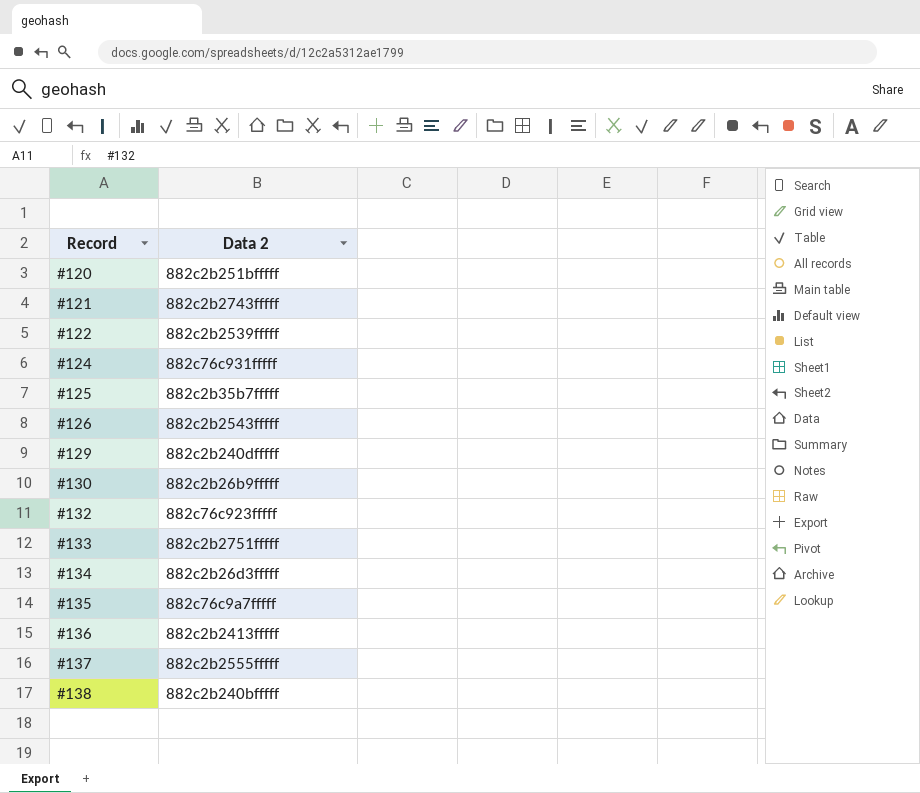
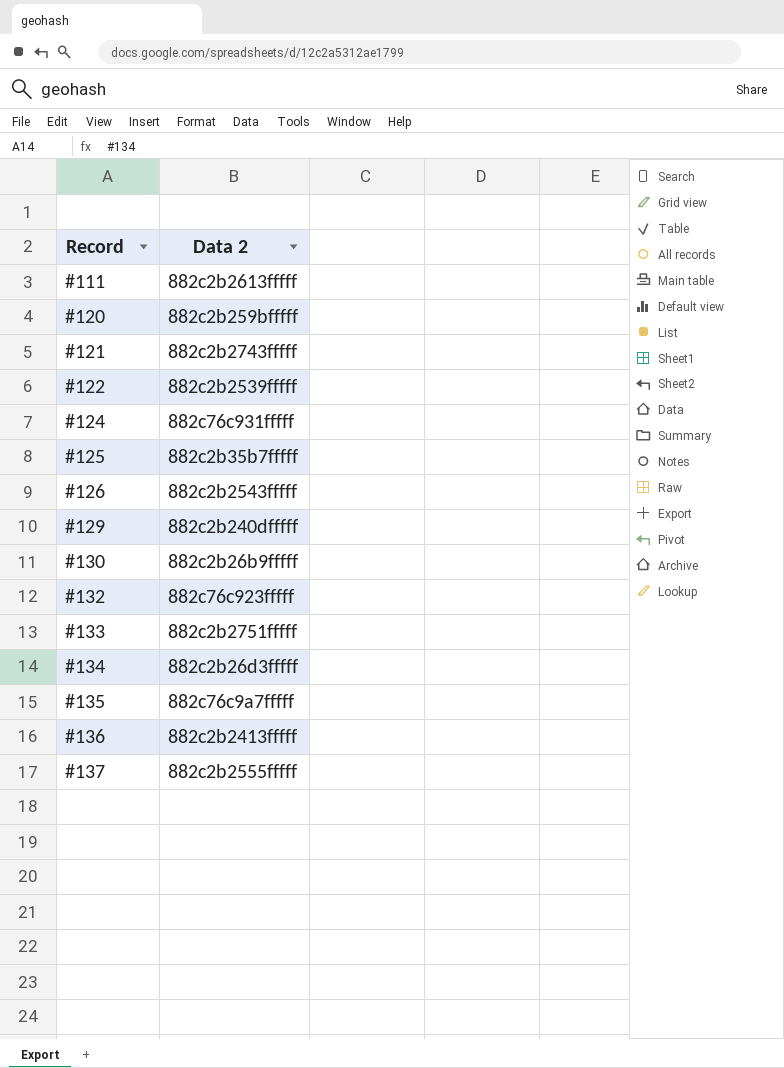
row #138: 882c2b240bfffff -> none
row #111: none -> 882c2b2613fffff
#120 | Data 2: 882c2b251bfffff -> 882c2b259bfffff

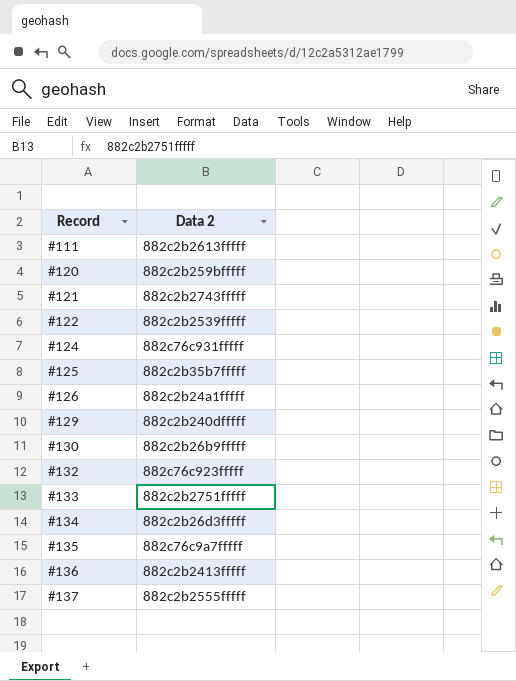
#126 | Data 2: 882c2b2543fffff -> 882c2b24a1fffff

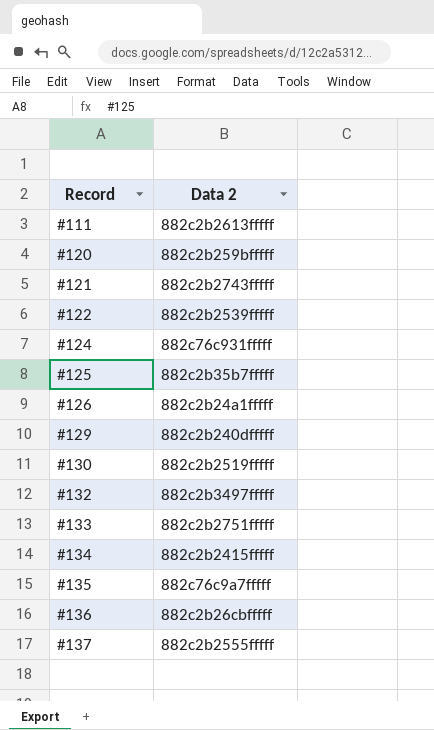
#130 | Data 2: 882c2b26b9fffff -> 882c2b2519fffff
#132 | Data 2: 882c76c923fffff -> 882c2b3497fffff
#134 | Data 2: 882c2b26d3fffff -> 882c2b2415fffff
#136 | Data 2: 882c2b2413fffff -> 882c2b26cbfffff

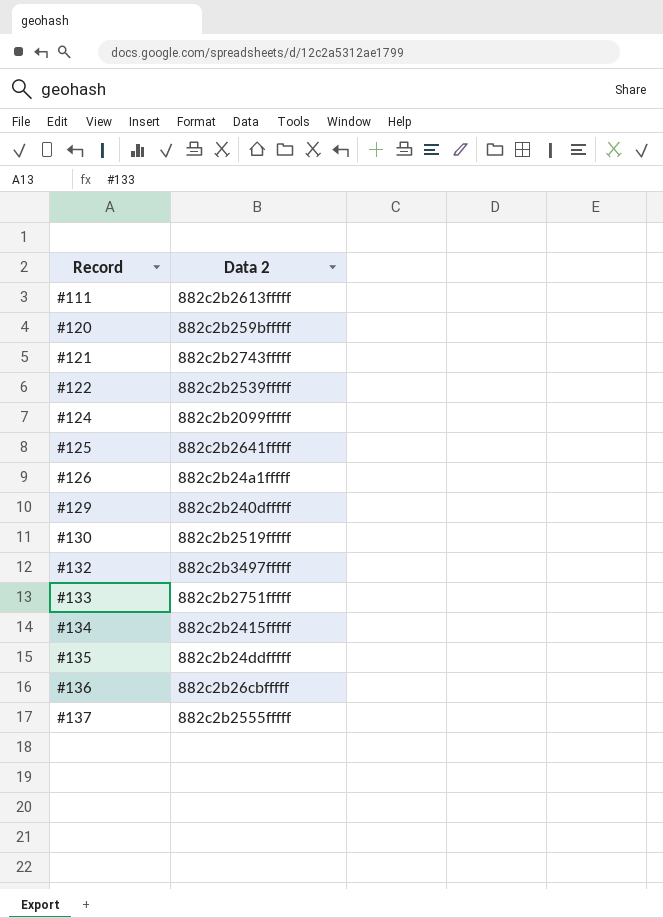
#124 | Data 2: 882c76c931fffff -> 882c2b2099fffff
#125 | Data 2: 882c2b35b7fffff -> 882c2b2641fffff
#135 | Data 2: 882c76c9a7fffff -> 882c2b24ddfffff

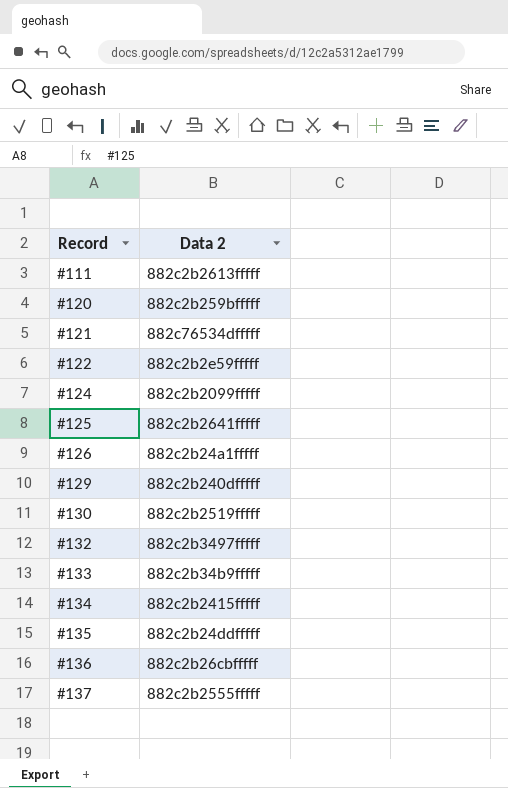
#121 | Data 2: 882c2b2743fffff -> 882c76534dfffff
#122 | Data 2: 882c2b2539fffff -> 882c2b2e59fffff
#133 | Data 2: 882c2b2751fffff -> 882c2b34b9fffff

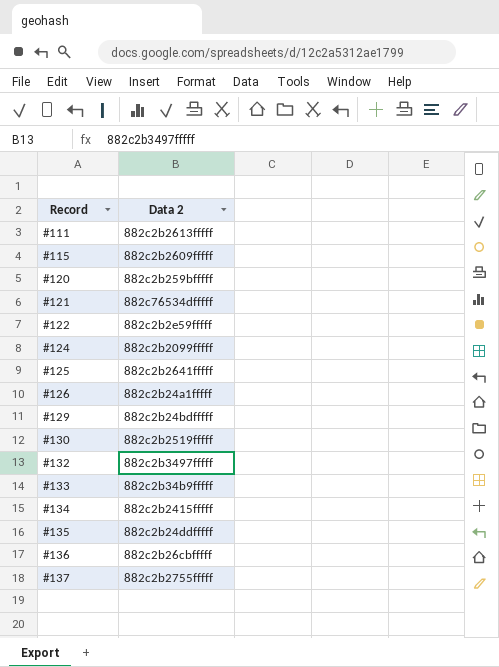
row #115: none -> 882c2b2609fffff
#129 | Data 2: 882c2b240dfffff -> 882c2b24bdfffff
#137 | Data 2: 882c2b2555fffff -> 882c2b2755fffff

